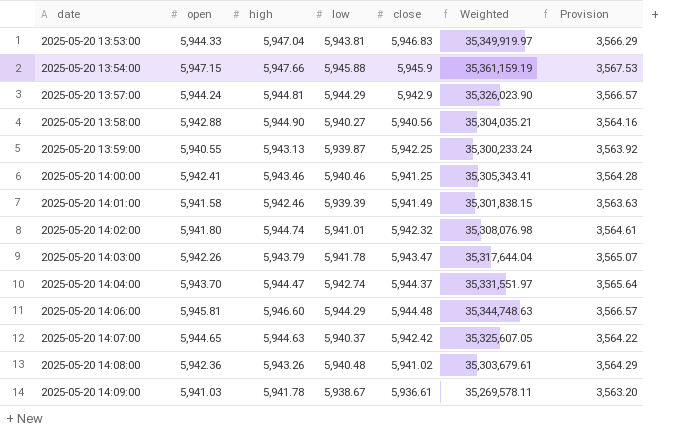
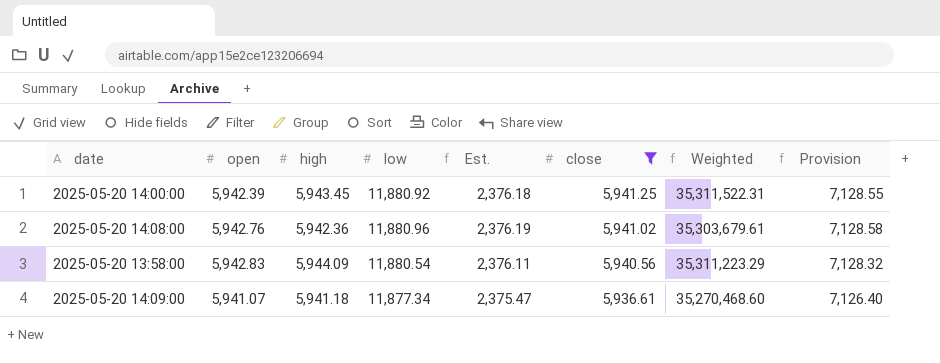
filter: none -> close <= 5,941.25
row order: date ascending -> close descending
column Est. | formula: none -> [low] * 0.2
column Weighted | formula: [open] * [close] -> [high] * [close]
2025-05-20 14:00:00 | open: 5,942.41 -> 5,942.39
2025-05-20 14:00:00 | high: 5,943.46 -> 5,943.45
2025-05-20 14:00:00 | low: 5,940.46 -> 11,880.92
2025-05-20 14:00:00 | Provision: 3,564.28 -> 7,128.55
2025-05-20 14:08:00 | open: 5,942.36 -> 5,942.76
2025-05-20 14:08:00 | high: 5,943.26 -> 5,942.36
2025-05-20 14:08:00 | low: 5,940.48 -> 11,880.96
2025-05-20 14:08:00 | Provision: 3,564.29 -> 7,128.58
2025-05-20 13:58:00 | open: 5,942.88 -> 5,942.83
2025-05-20 13:58:00 | high: 5,944.90 -> 5,944.09
2025-05-20 13:58:00 | low: 5,940.27 -> 11,880.54
2025-05-20 13:58:00 | Provision: 3,564.16 -> 7,128.32
2025-05-20 14:09:00 | open: 5,941.03 -> 5,941.07
2025-05-20 14:09:00 | high: 5,941.78 -> 5,941.18
2025-05-20 14:09:00 | low: 5,938.67 -> 11,877.34
2025-05-20 14:09:00 | Provision: 3,563.20 -> 7,126.40

